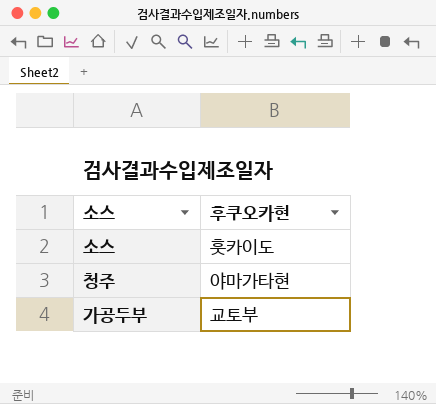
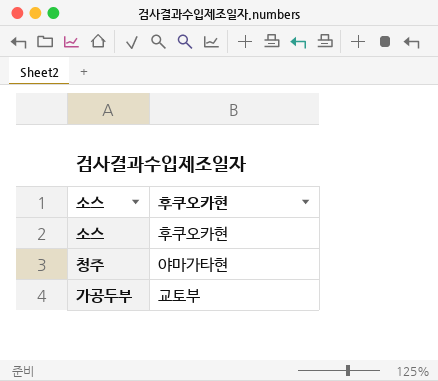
소스 | 후쿠오카현: 훗카이도 -> 후쿠오카현

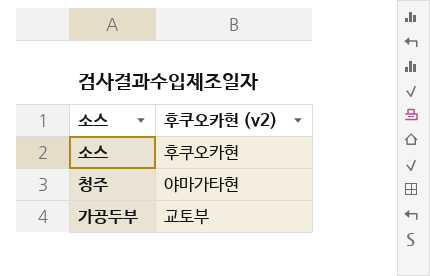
column name: 후쿠오카현 -> 후쿠오카현 (v2)

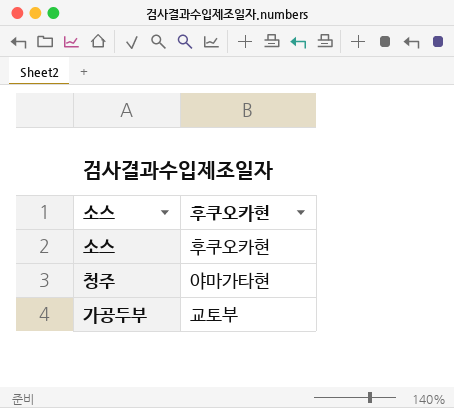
column name: 후쿠오카현 (v2) -> 후쿠오카현

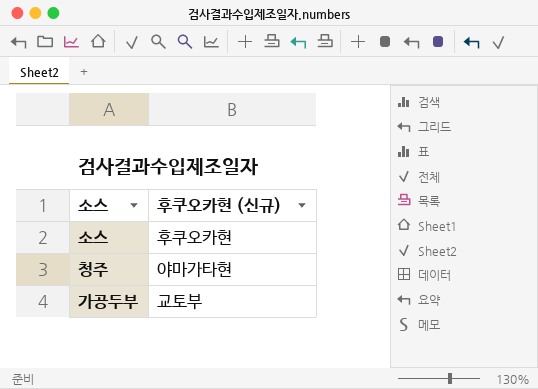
column name: 후쿠오카현 -> 후쿠오카현 (신규)

